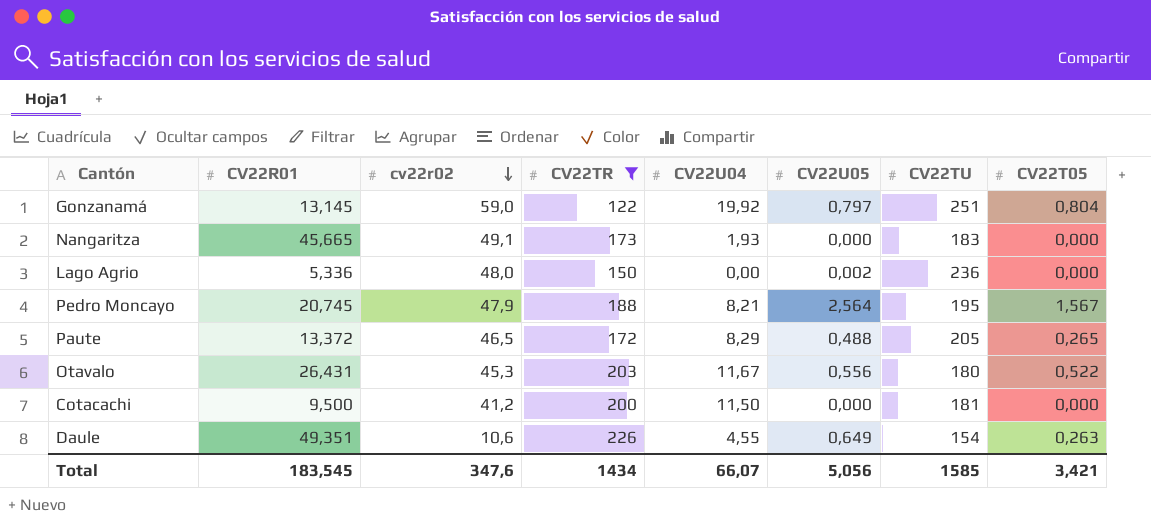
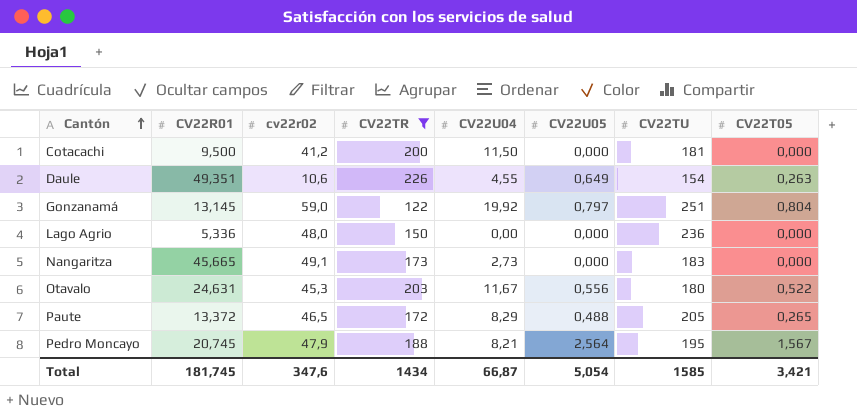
row order: cv22r02 descending -> Cantón ascending
Lago Agrio | CV22U05: 0,002 -> 0,000
Nangaritza | CV22U04: 1,93 -> 2,73
Otavalo | CV22R01: 26,431 -> 24,631
Total | CV22R01: 183,545 -> 181,745
Total | CV22U04: 66,07 -> 66,87
Total | CV22U05: 5,056 -> 5,054

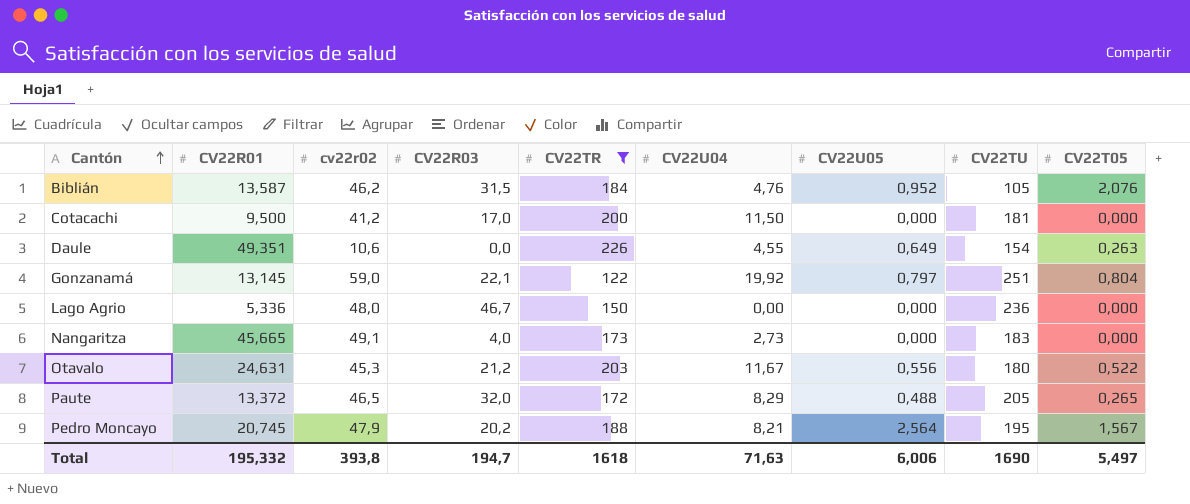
column CV22R03 | position: none -> 4
row Biblián: none -> 13,587 | 46,2 | 31,5 | 184 | 4,76 | 0,952 | 105 | 2,076
Total | CV22R01: 181,745 -> 195,332
Total | cv22r02: 347,6 -> 393,8
Total | CV22TR: 1434 -> 1618
Total | CV22U04: 66,87 -> 71,63
Total | CV22U05: 5,054 -> 6,006
Total | CV22TU: 1585 -> 1690
Total | CV22T05: 3,421 -> 5,497

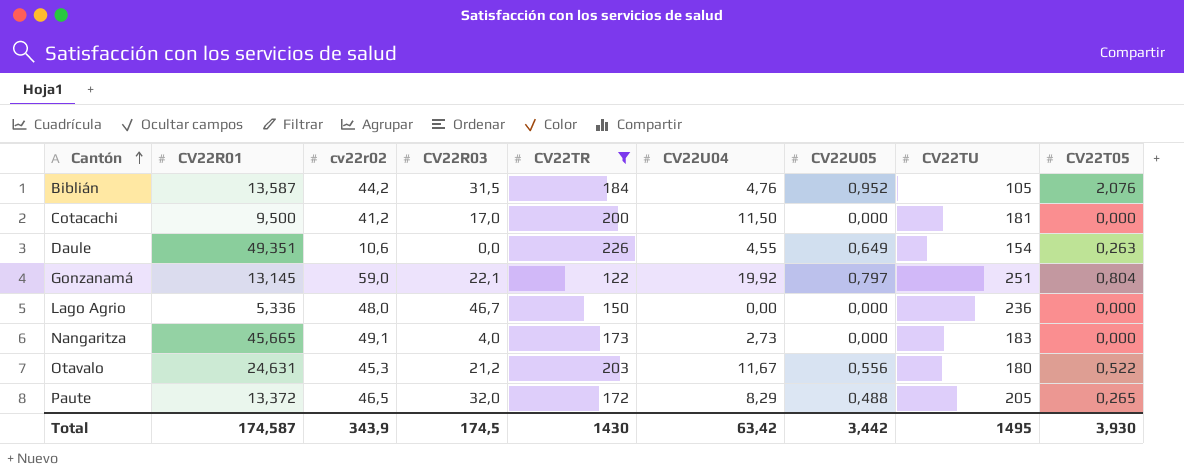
row Pedro Moncayo: 20,745 | 47,9 | 20,2 | 188 | 8,21 | 2,564 | 195 | 1,567 -> none
Biblián | cv22r02: 46,2 -> 44,2
Total | CV22R01: 195,332 -> 174,587
Total | cv22r02: 393,8 -> 343,9
Total | CV22R03: 194,7 -> 174,5
Total | CV22TR: 1618 -> 1430
Total | CV22U04: 71,63 -> 63,42
Total | CV22U05: 6,006 -> 3,442
Total | CV22TU: 1690 -> 1495
Total | CV22T05: 5,497 -> 3,930

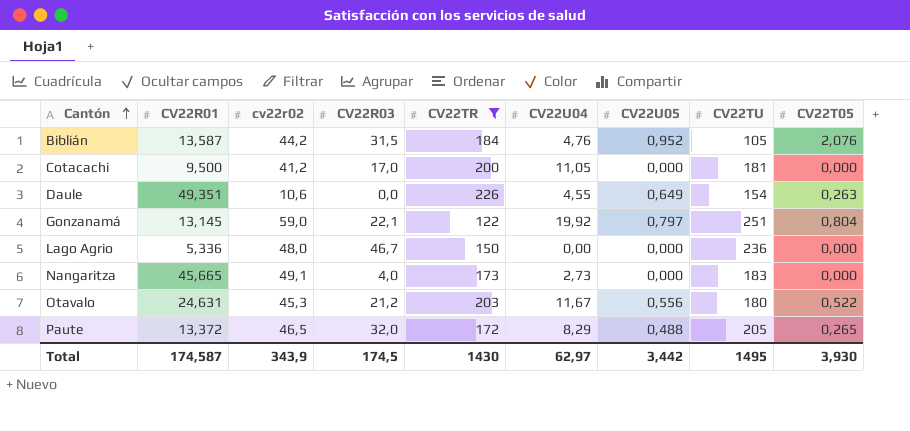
Cotacachi | CV22U04: 11,50 -> 11,05
Total | CV22U04: 63,42 -> 62,97

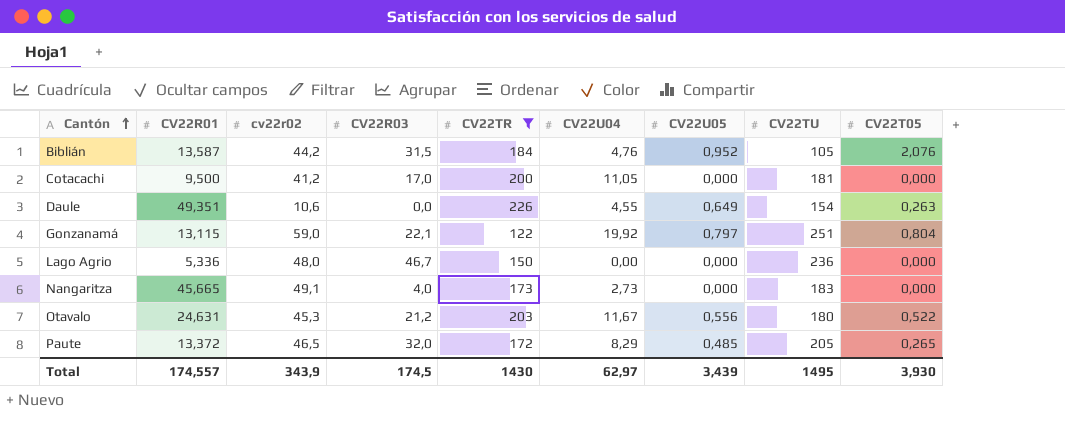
Gonzanamá | CV22R01: 13,145 -> 13,115
Paute | CV22U05: 0,488 -> 0,485
Total | CV22R01: 174,587 -> 174,557
Total | CV22U05: 3,442 -> 3,439

